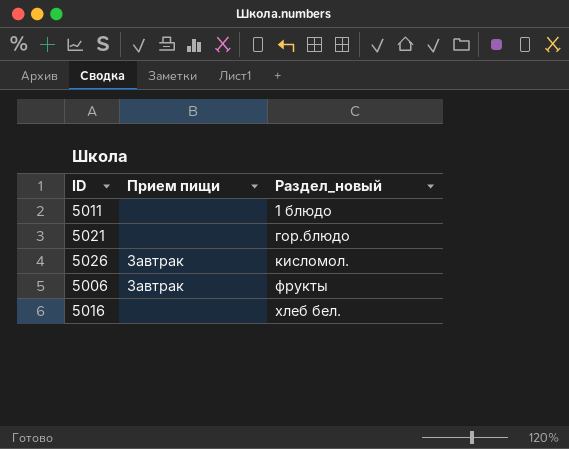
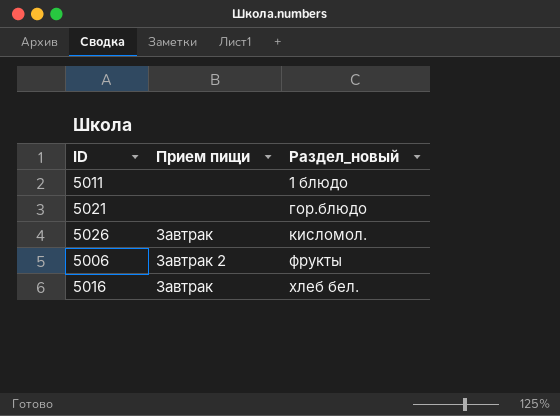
5006 | Прием пищи: Завтрак -> Завтрак 2
5016 | Прием пищи: none -> Завтрак

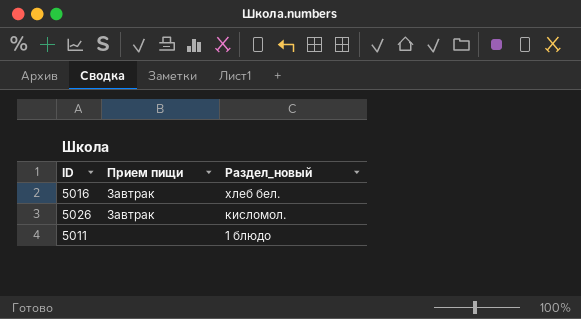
row order: Раздел_новый ascending -> Раздел_новый descending
row 5021: none | гор.блюдо -> none
row 5006: Завтрак 2 | фрукты -> none

